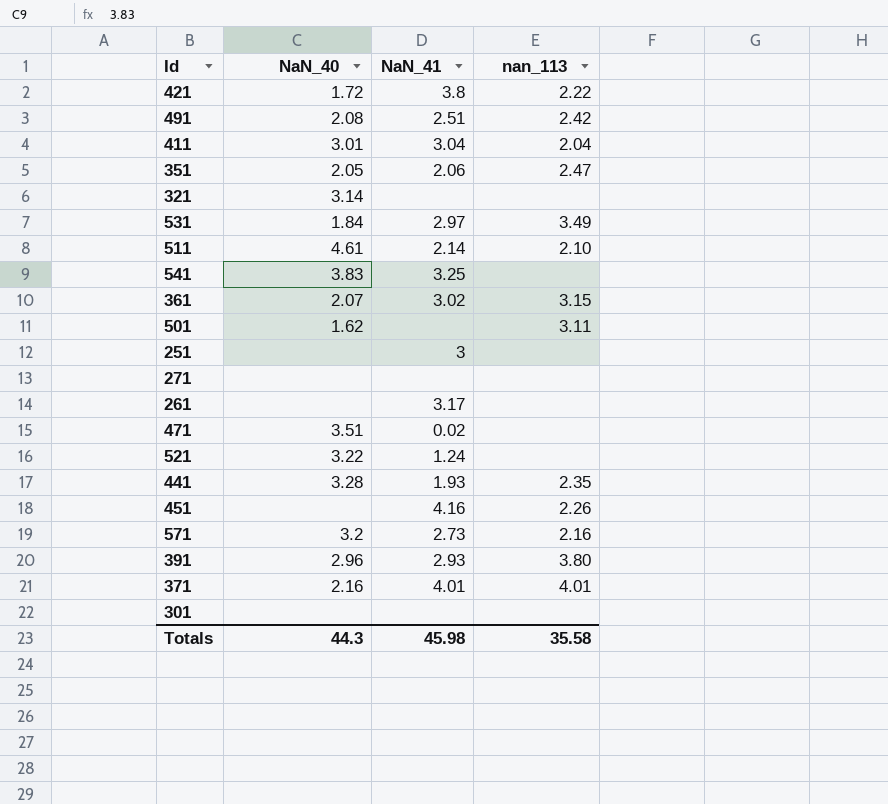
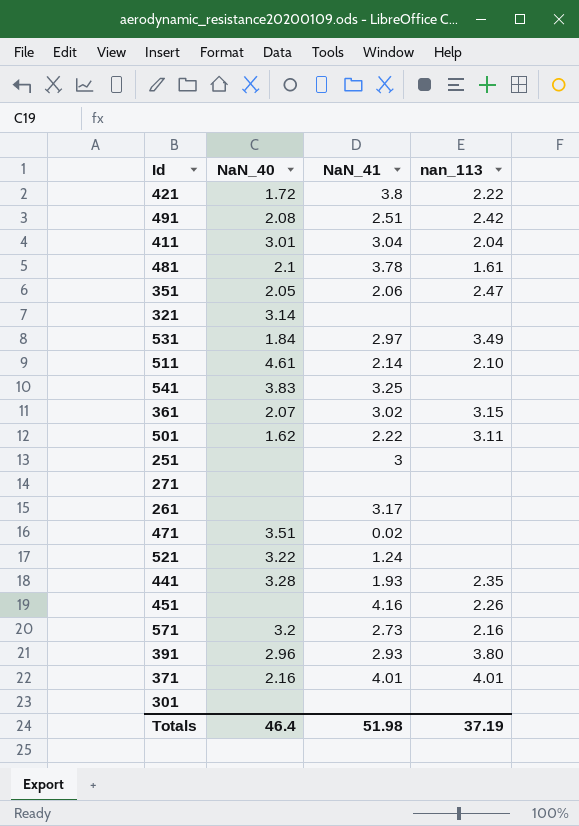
row 481: none -> 2.1 | 3.78 | 1.61
501 | NaN_41: none -> 2.22
Totals | NaN_40: 44.3 -> 46.4
Totals | NaN_41: 45.98 -> 51.98
Totals | nan_113: 35.58 -> 37.19

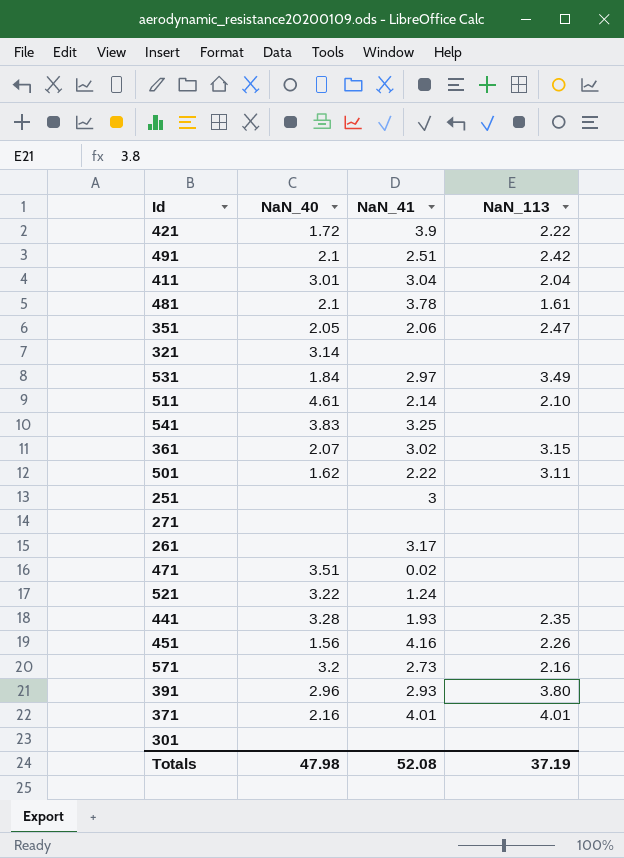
column name: nan_113 -> NaN_113
421 | NaN_41: 3.8 -> 3.9
491 | NaN_40: 2.08 -> 2.1
451 | NaN_40: none -> 1.56
Totals | NaN_40: 46.4 -> 47.98
Totals | NaN_41: 51.98 -> 52.08

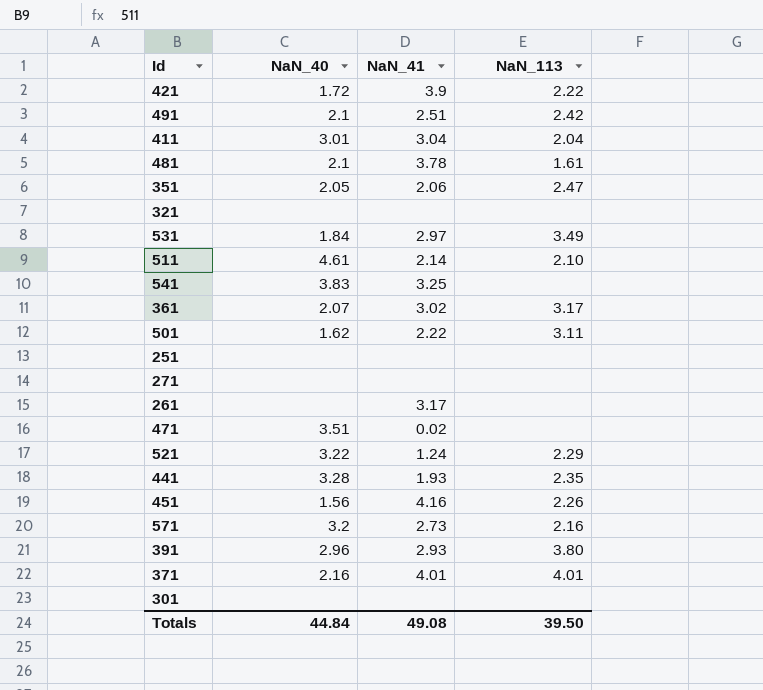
321 | NaN_40: 3.14 -> none
361 | NaN_113: 3.15 -> 3.17
251 | NaN_41: 3 -> none
521 | NaN_113: none -> 2.29
Totals | NaN_40: 47.98 -> 44.84
Totals | NaN_41: 52.08 -> 49.08
Totals | NaN_113: 37.19 -> 39.50

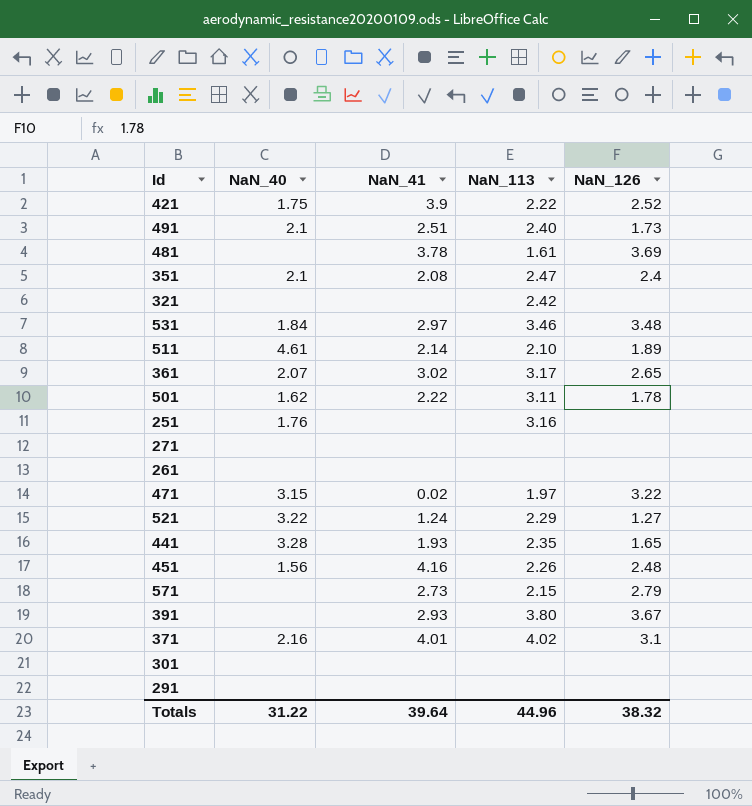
column NaN_126 | position: none -> 5
row 411: 3.01 | 3.04 | 2.04 -> none
row 541: 3.83 | 3.25 | none -> none
421 | NaN_40: 1.72 -> 1.75
491 | NaN_113: 2.42 -> 2.40
481 | NaN_40: 2.1 -> none
351 | NaN_40: 2.05 -> 2.1
351 | NaN_41: 2.06 -> 2.08
321 | NaN_113: none -> 2.42
531 | NaN_113: 3.49 -> 3.46
251 | NaN_40: none -> 1.76
251 | NaN_113: none -> 3.16
261 | NaN_41: 3.17 -> none
471 | NaN_40: 3.51 -> 3.15
471 | NaN_113: none -> 1.97
571 | NaN_40: 3.2 -> none
571 | NaN_113: 2.16 -> 2.15
391 | NaN_40: 2.96 -> none
371 | NaN_113: 4.01 -> 4.02
row 291: none -> none | none | none | none
Totals | NaN_40: 44.84 -> 31.22
Totals | NaN_41: 49.08 -> 39.64
Totals | NaN_113: 39.50 -> 44.96

